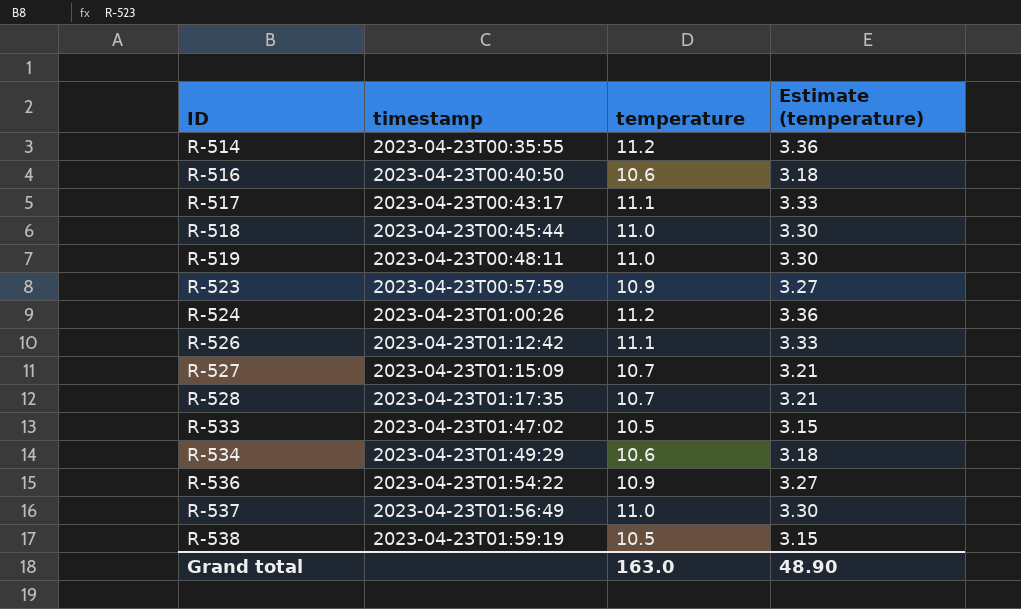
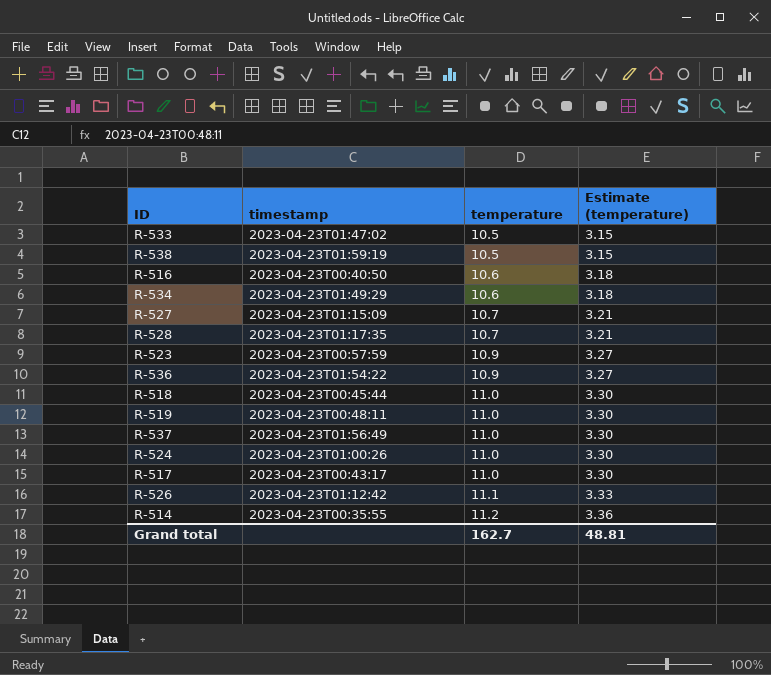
row order: ID ascending -> temperature ascending
R-524 | temperature: 11.2 -> 11.0
R-524 | Estimate (temperature): 3.36 -> 3.30
R-517 | temperature: 11.1 -> 11.0
R-517 | Estimate (temperature): 3.33 -> 3.30
Grand total | temperature: 163.0 -> 162.7
Grand total | Estimate (temperature): 48.90 -> 48.81

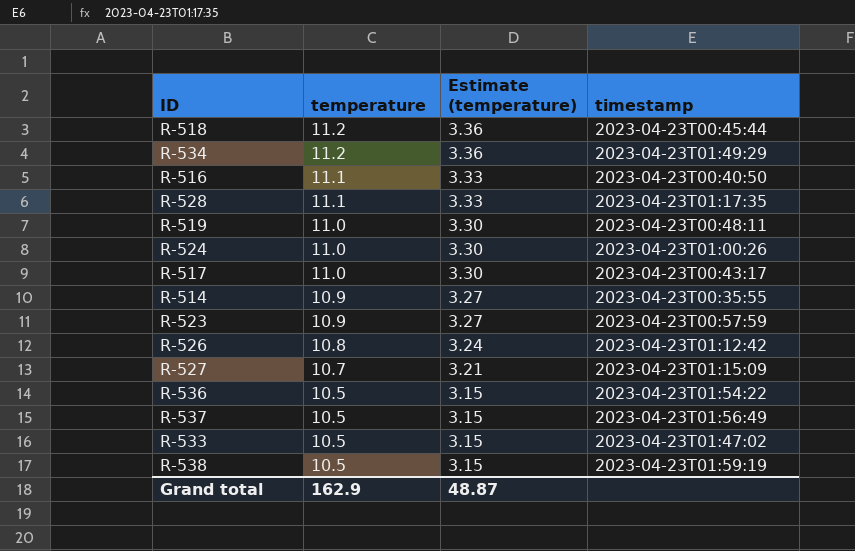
row order: temperature ascending -> temperature descending
column timestamp | position: 2 -> 4
R-518 | temperature: 11.0 -> 11.2
R-518 | Estimate (temperature): 3.30 -> 3.36
R-534 | temperature: 10.6 -> 11.2
R-534 | Estimate (temperature): 3.18 -> 3.36
R-516 | temperature: 10.6 -> 11.1
R-516 | Estimate (temperature): 3.18 -> 3.33
R-528 | temperature: 10.7 -> 11.1
R-528 | Estimate (temperature): 3.21 -> 3.33
R-514 | temperature: 11.2 -> 10.9
R-514 | Estimate (temperature): 3.36 -> 3.27
R-526 | temperature: 11.1 -> 10.8
R-526 | Estimate (temperature): 3.33 -> 3.24
R-536 | temperature: 10.9 -> 10.5
R-536 | Estimate (temperature): 3.27 -> 3.15
R-537 | temperature: 11.0 -> 10.5
R-537 | Estimate (temperature): 3.30 -> 3.15
Grand total | temperature: 162.7 -> 162.9
Grand total | Estimate (temperature): 48.81 -> 48.87

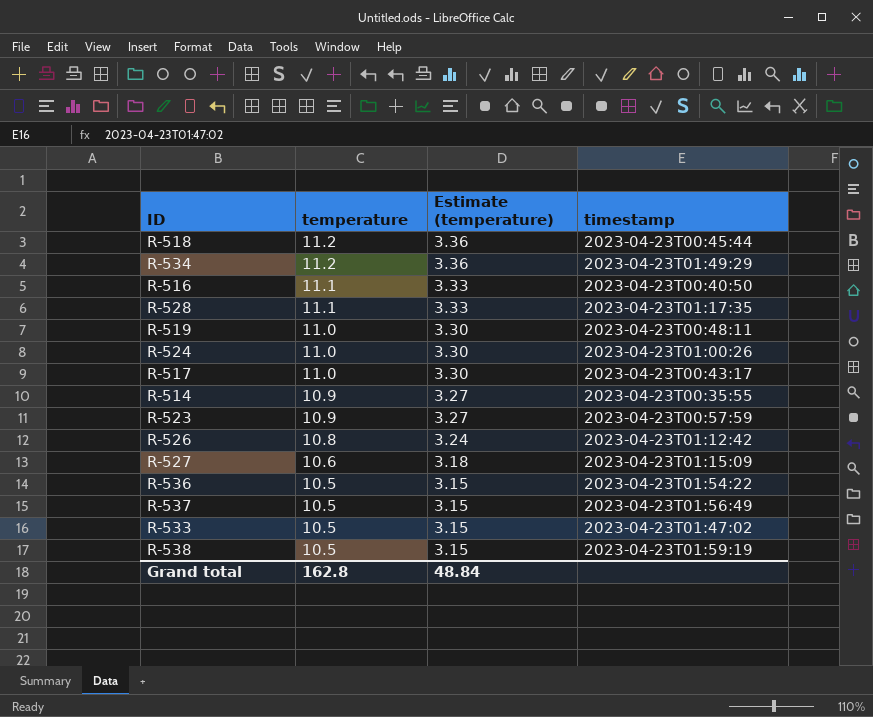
R-527 | temperature: 10.7 -> 10.6
R-527 | Estimate (temperature): 3.21 -> 3.18
Grand total | temperature: 162.9 -> 162.8
Grand total | Estimate (temperature): 48.87 -> 48.84

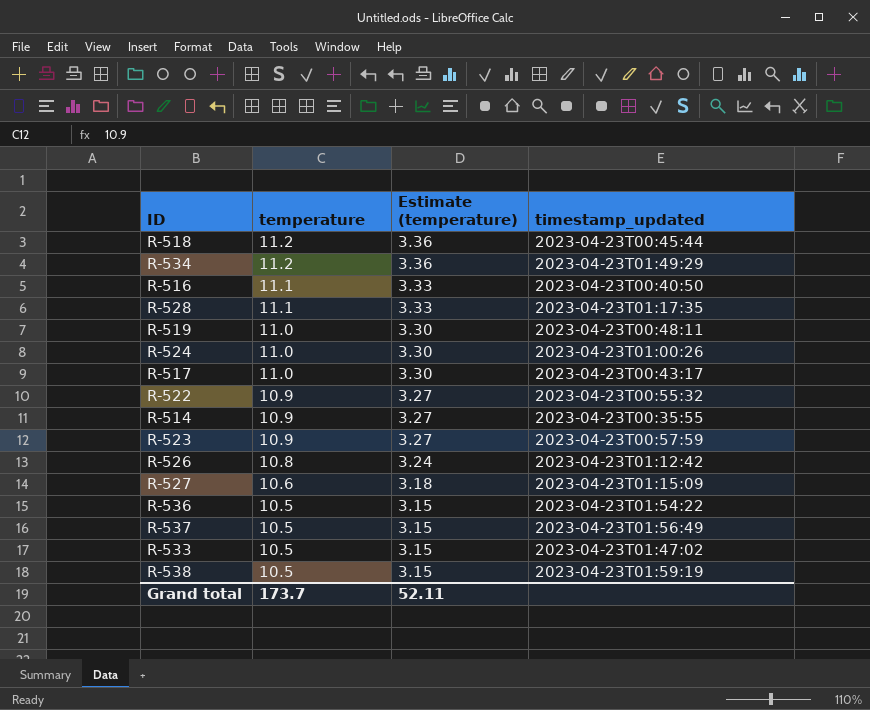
column name: timestamp -> timestamp_updated
row R-522: none -> 10.9 | 3.27 | 2023-04-23T00:55:32
Grand total | temperature: 162.8 -> 173.7
Grand total | Estimate (temperature): 48.84 -> 52.11

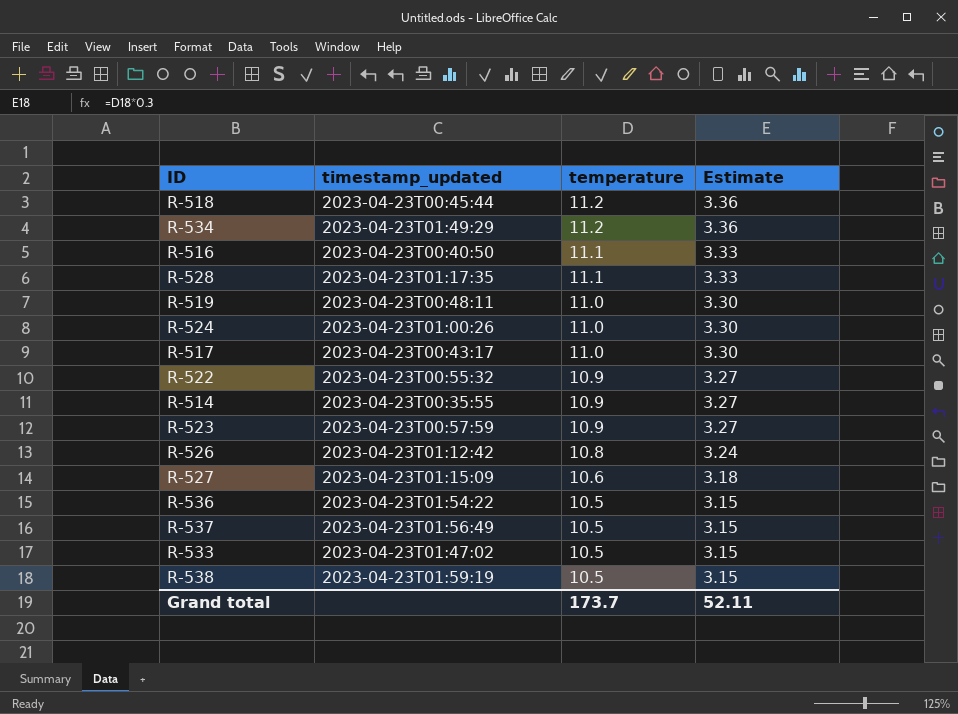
column timestamp_updated | position: 4 -> 2
column name: Estimate (temperature) -> Estimate

